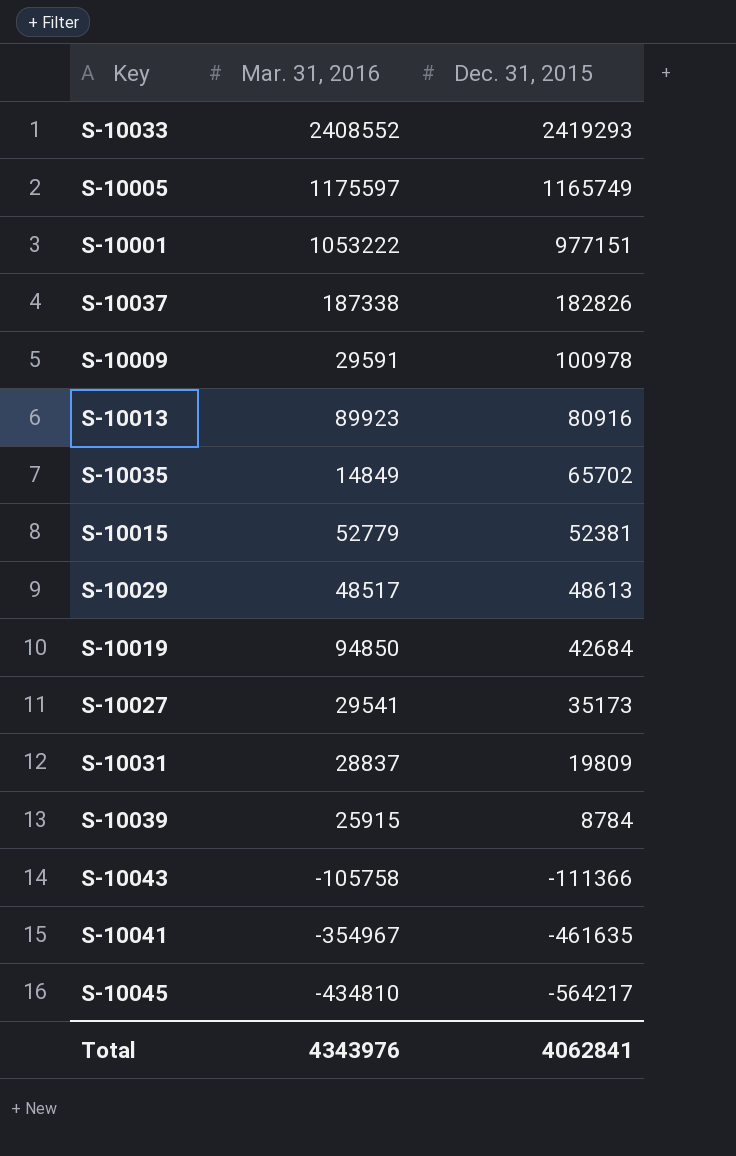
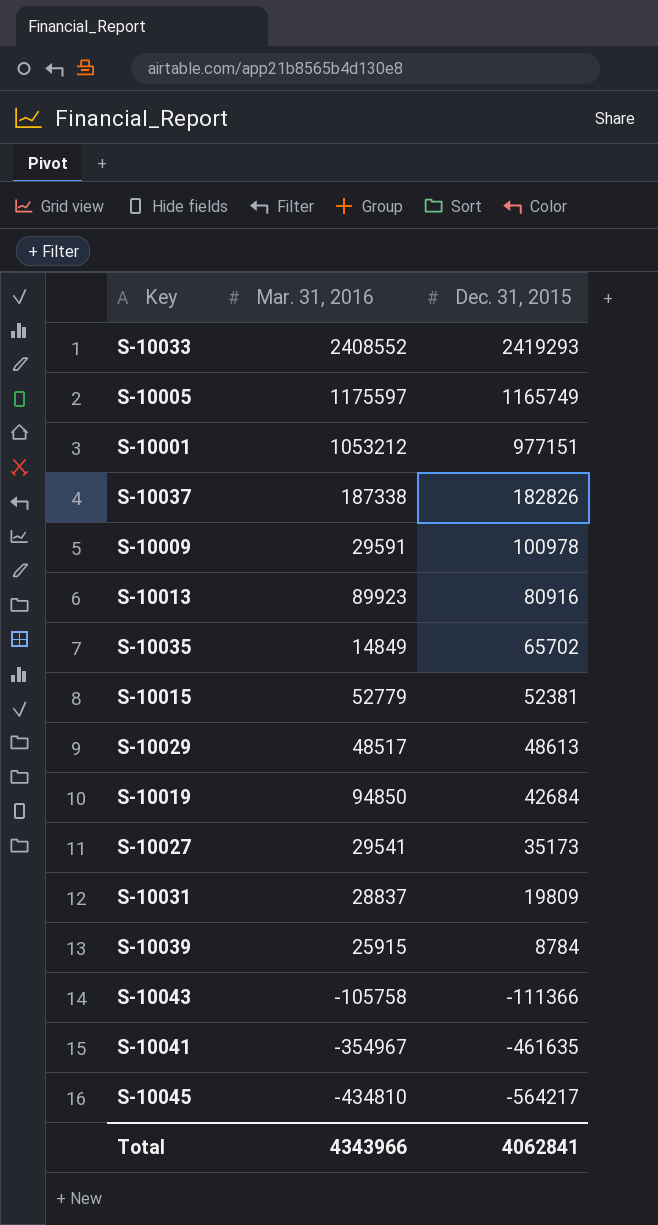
S-10001 | Mar. 31, 2016: 1053222 -> 1053212
Total | Mar. 31, 2016: 4343976 -> 4343966

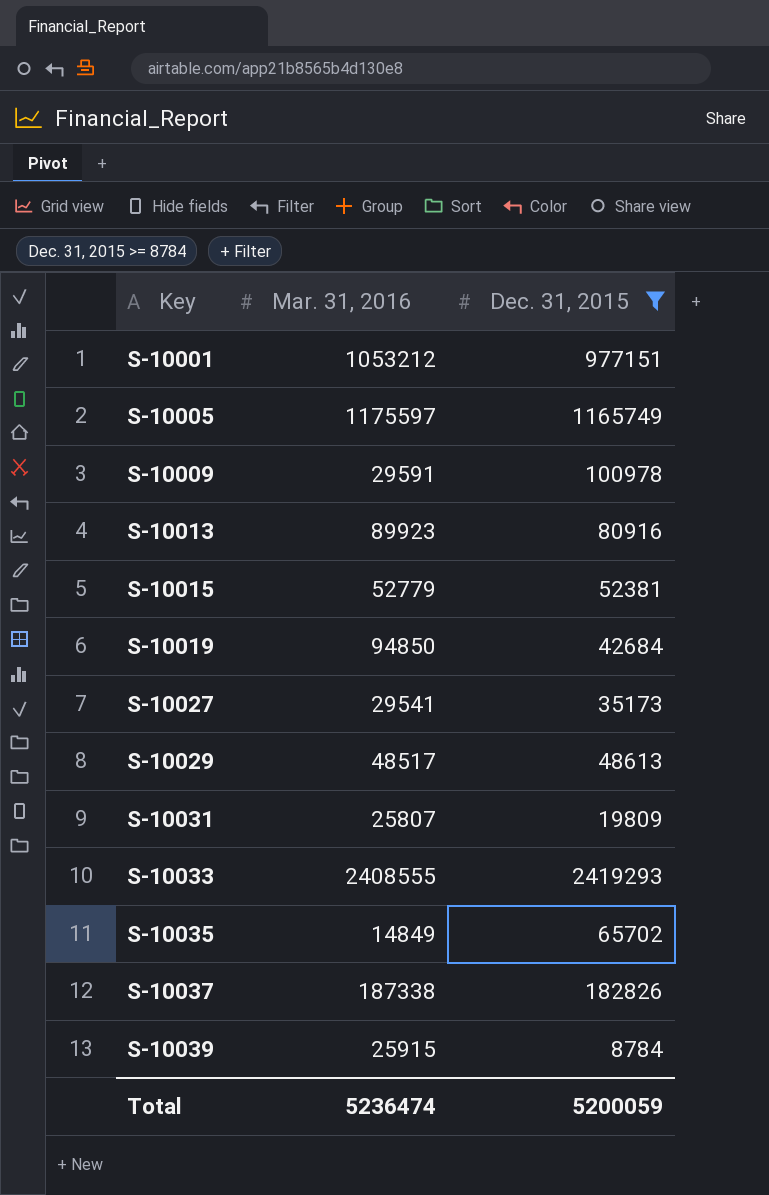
filter: none -> Dec. 31, 2015 >= 8784
row order: Dec. 31, 2015 descending -> Key ascending
S-10031 | Mar. 31, 2016: 28837 -> 25807
S-10033 | Mar. 31, 2016: 2408552 -> 2408555
Total | Mar. 31, 2016: 4343966 -> 5236474
Total | Dec. 31, 2015: 4062841 -> 5200059

